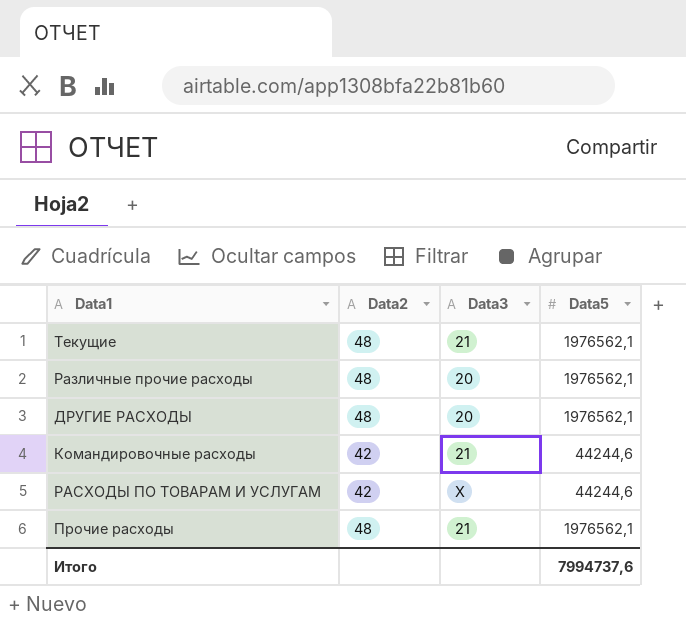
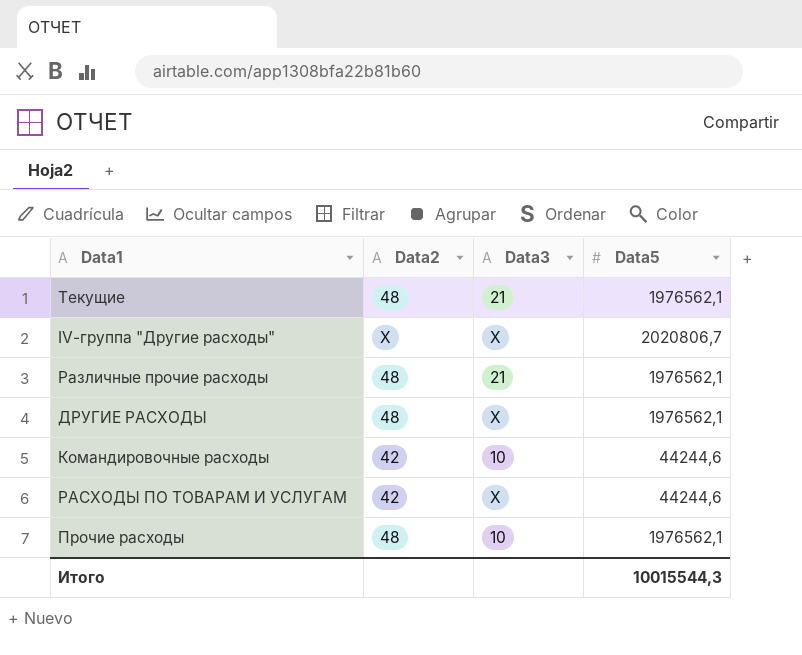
row IV-группа "Другие расходы": none -> X | X | 2020806,7
Различные прочие расходы | Data3: 20 -> 21
ДРУГИЕ РАСХОДЫ | Data3: 20 -> X
Командировочные расходы | Data3: 21 -> 10
Прочие расходы | Data3: 21 -> 10
Итого | Data5: 7994737,6 -> 10015544,3

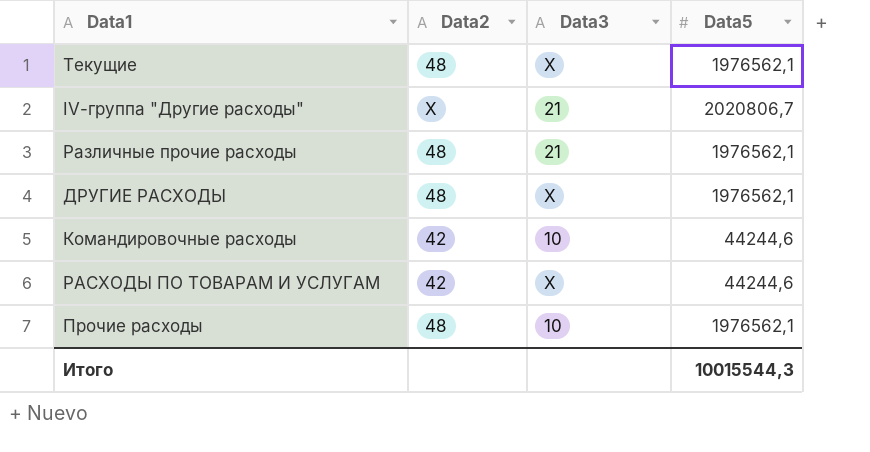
Текущие | Data3: 21 -> X
IV-группа "Другие расходы" | Data3: X -> 21

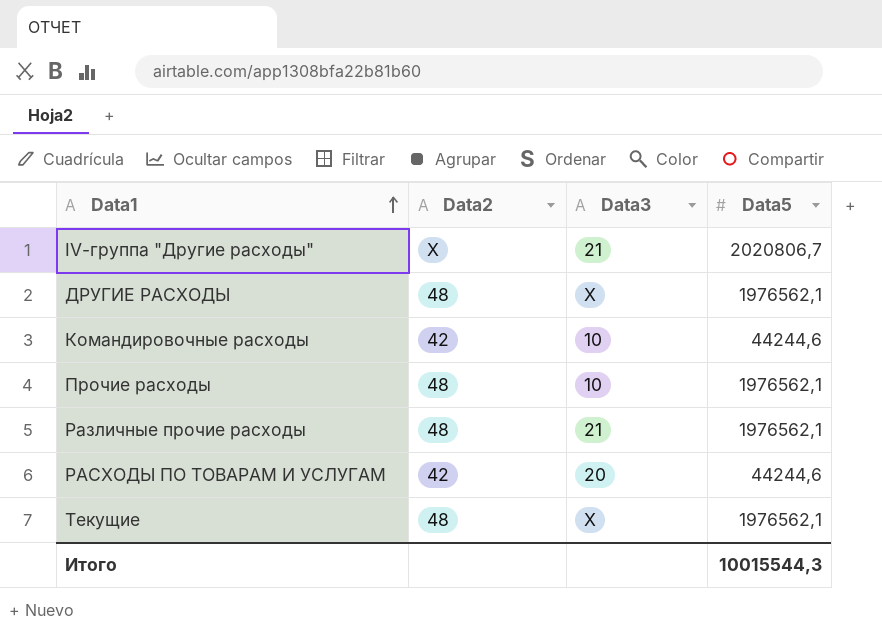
row order: none -> Data1 ascending
РАСХОДЫ ПО ТОВАРАМ И УСЛУГАМ | Data3: X -> 20

